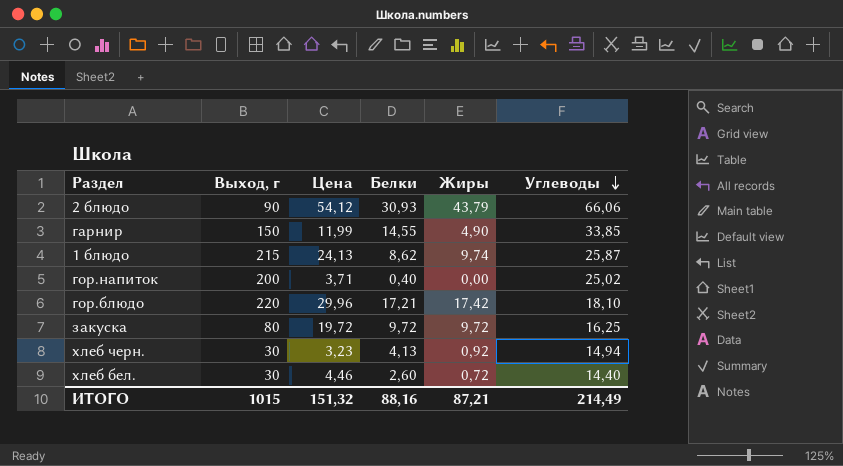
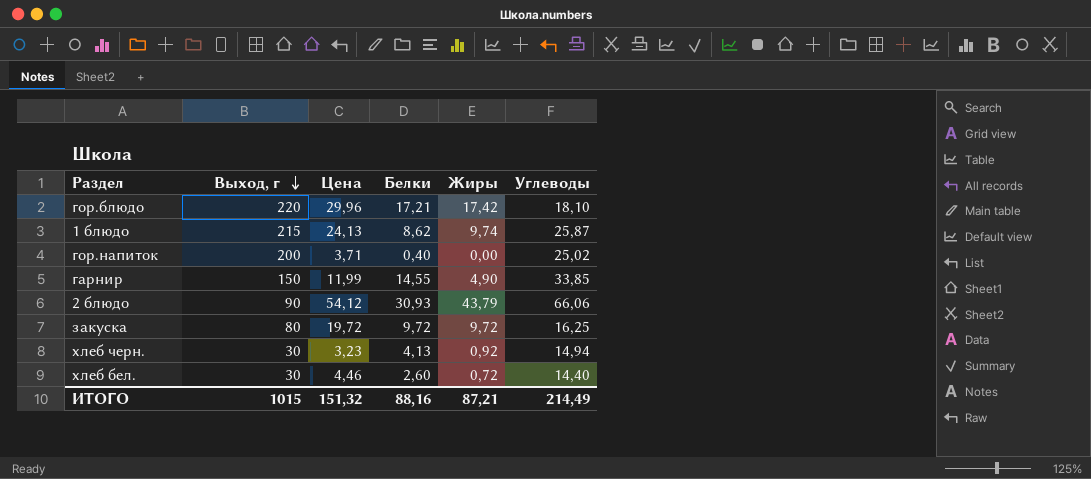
row order: Углеводы descending -> Выход, г descending

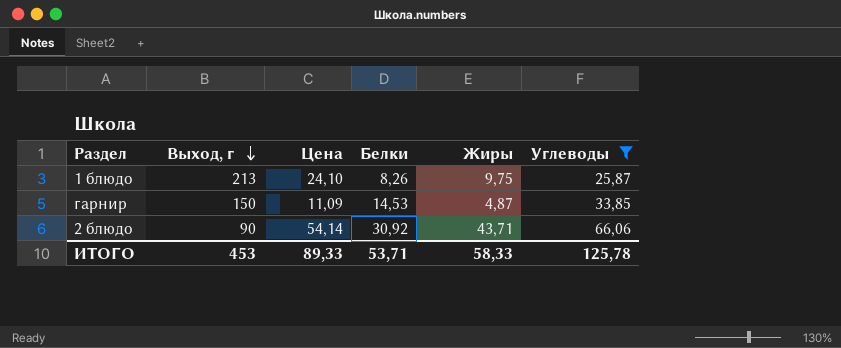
filter: none -> Углеводы >= 25,87
1 блюдо | Выход, г: 215 -> 213
1 блюдо | Цена: 24,13 -> 24,10
1 блюдо | Белки: 8,62 -> 8,26
1 блюдо | Жиры: 9,74 -> 9,75
гарнир | Цена: 11,99 -> 11,09
гарнир | Белки: 14,55 -> 14,53
гарнир | Жиры: 4,90 -> 4,87
2 блюдо | Цена: 54,12 -> 54,14
2 блюдо | Белки: 30,93 -> 30,92
2 блюдо | Жиры: 43,79 -> 43,71
ИТОГО | Выход, г: 1015 -> 453
ИТОГО | Цена: 151,32 -> 89,33
ИТОГО | Белки: 88,16 -> 53,71
ИТОГО | Жиры: 87,21 -> 58,33
ИТОГО | Углеводы: 214,49 -> 125,78

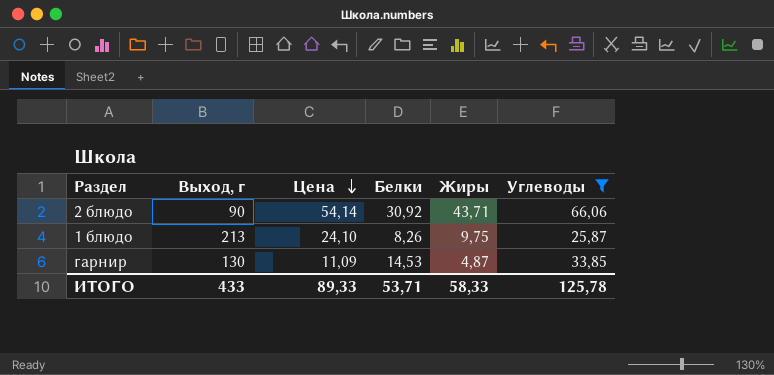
row order: Выход, г descending -> Цена descending
гарнир | Выход, г: 150 -> 130
ИТОГО | Выход, г: 453 -> 433

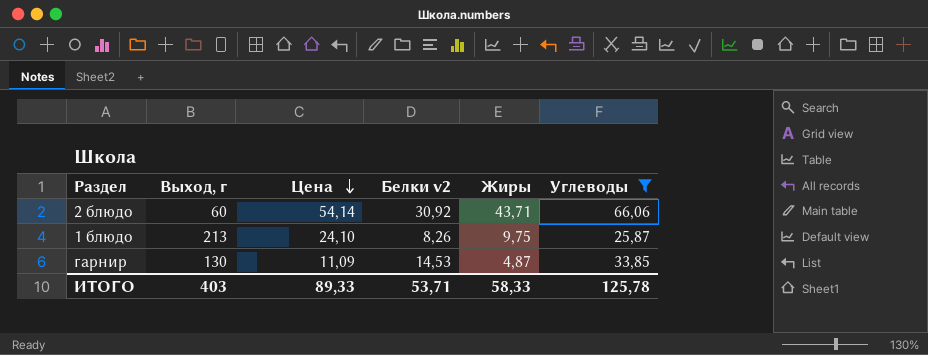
column name: Белки -> Белки v2
2 блюдо | Выход, г: 90 -> 60
ИТОГО | Выход, г: 433 -> 403

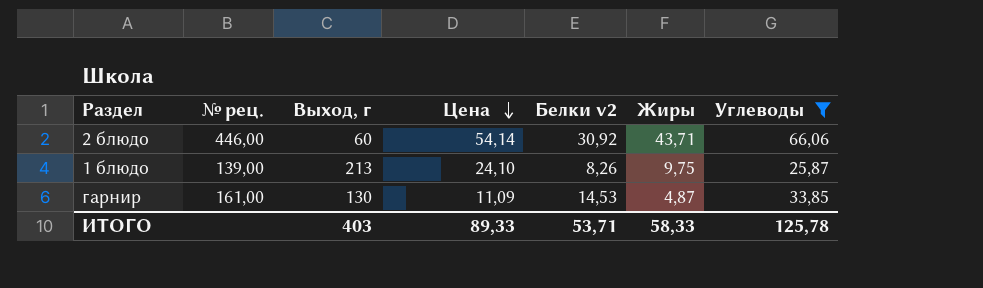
column № рец. | position: none -> 2

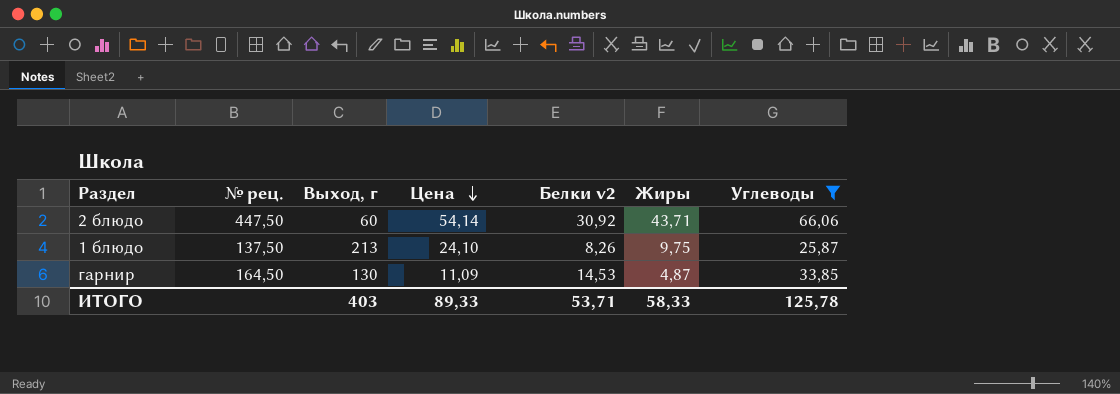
2 блюдо | № рец.: 446,00 -> 447,50
1 блюдо | № рец.: 139,00 -> 137,50
гарнир | № рец.: 161,00 -> 164,50

